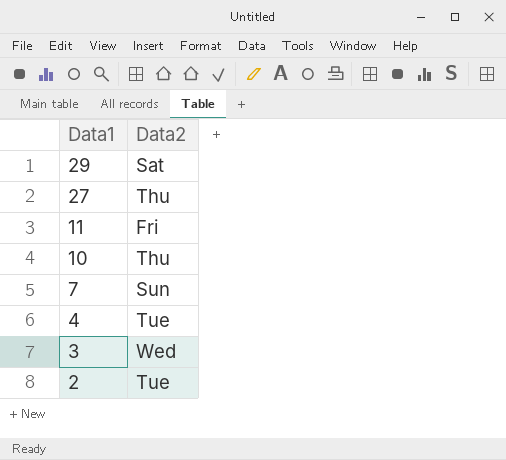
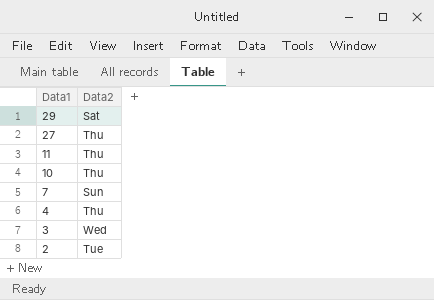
11 | Data2: Fri -> Thu
4 | Data2: Tue -> Thu

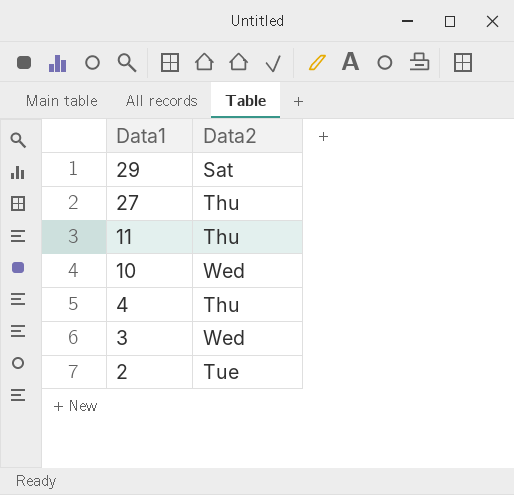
row 7: Sun -> none
10 | Data2: Thu -> Wed

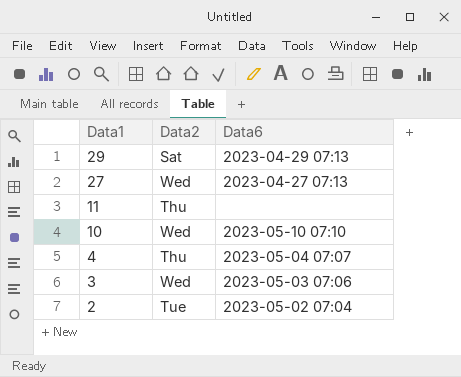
column Data6 | position: none -> 3
27 | Data2: Thu -> Wed

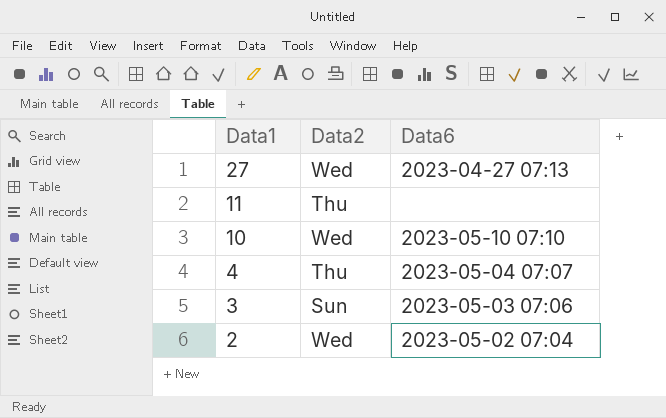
row 29: Sat | 2023-04-29 07:13 -> none
3 | Data2: Wed -> Sun
2 | Data2: Tue -> Wed

